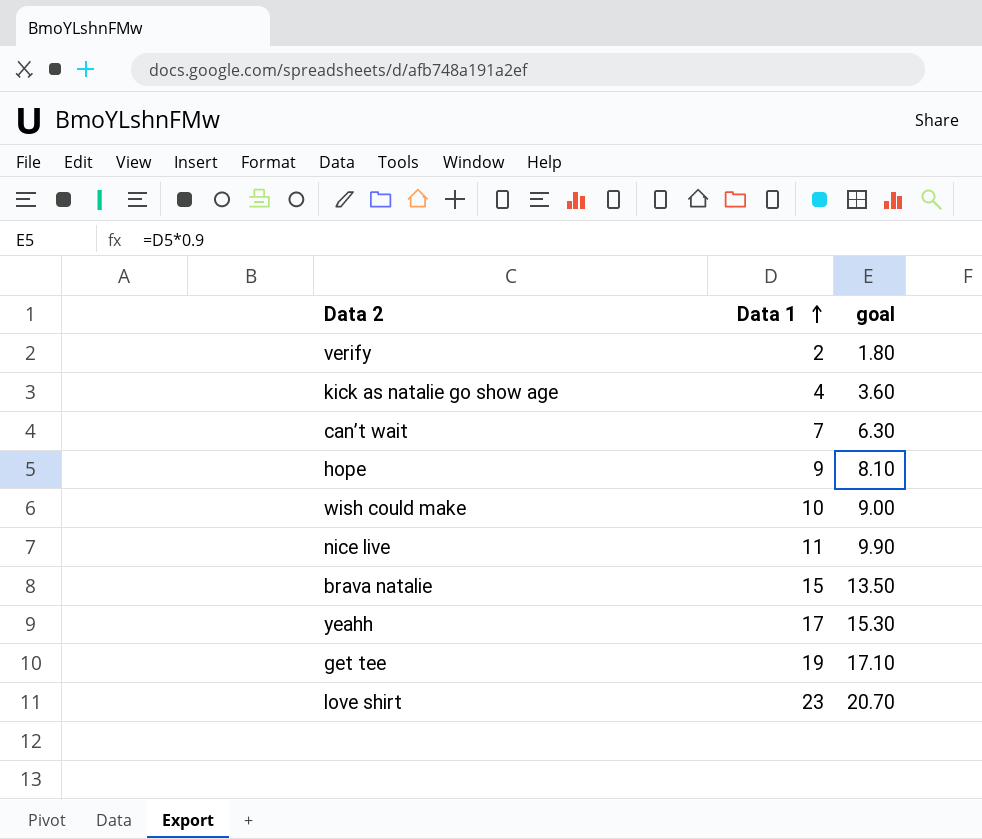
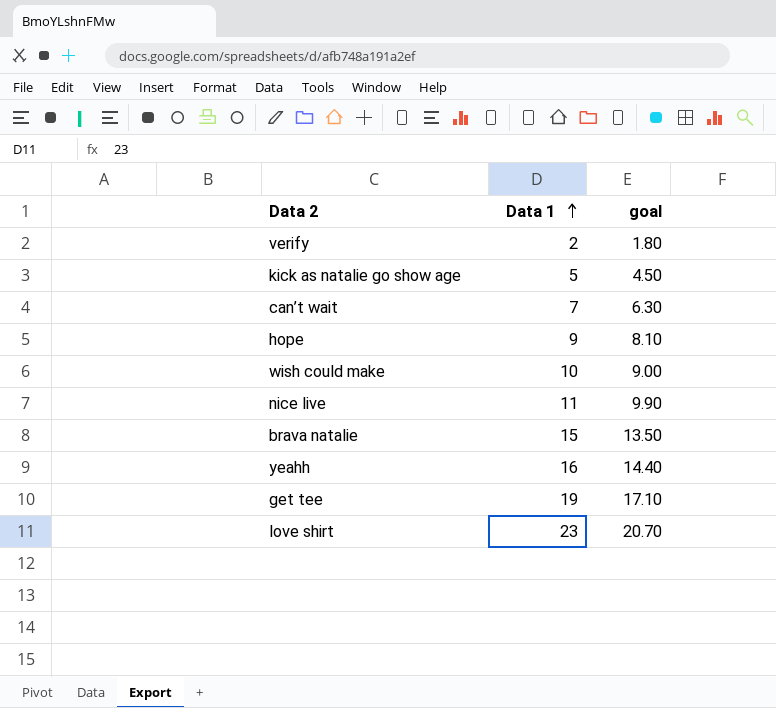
kick as natalie go show age | Data 1: 4 -> 5
kick as natalie go show age | goal: 3.60 -> 4.50
yeahh | Data 1: 17 -> 16
yeahh | goal: 15.30 -> 14.40

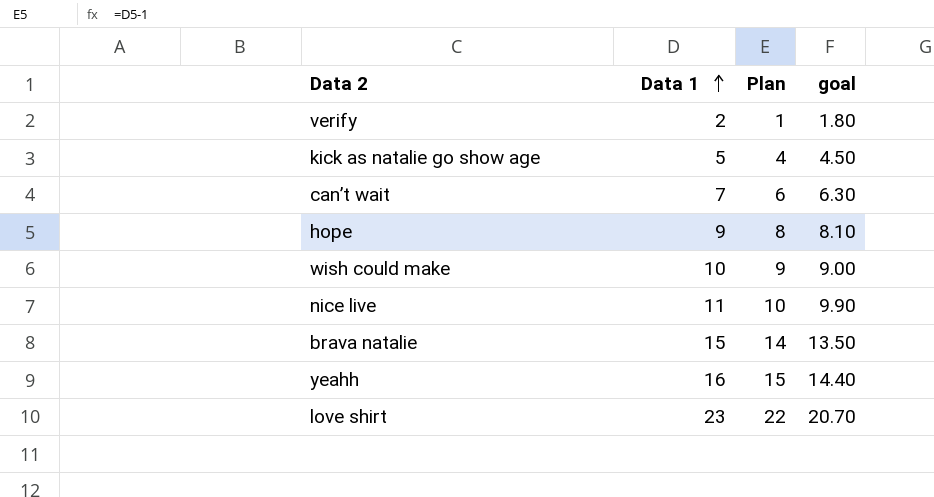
column Plan | formula: none -> [Data 1] - 1
row get tee: 19 | 17.10 -> none

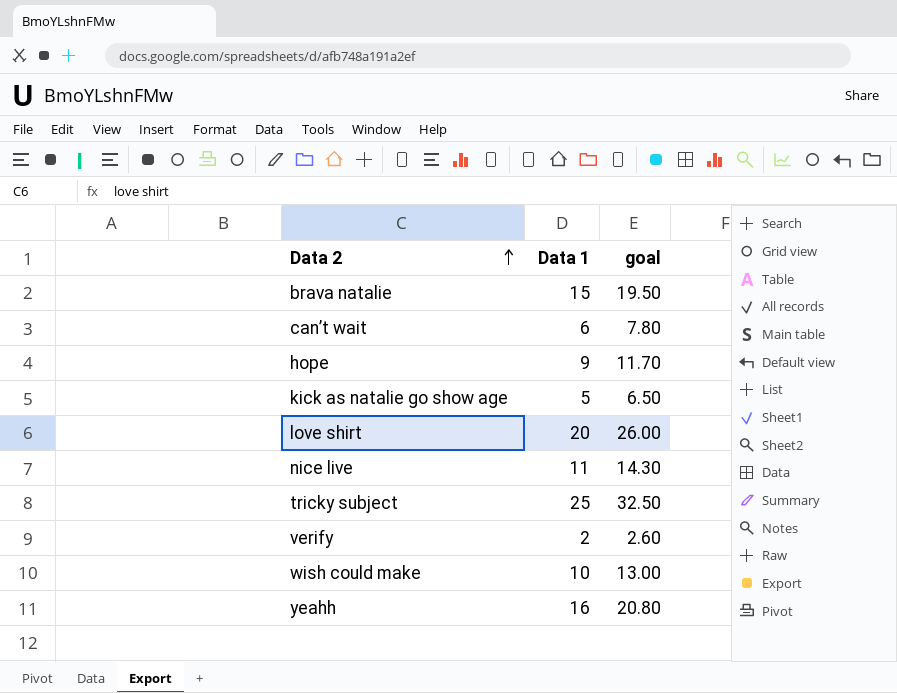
row order: Data 1 ascending -> Data 2 ascending
column Plan | formula: [Data 1] - 1 -> none
column goal | formula: [Data 1] * 0.9 -> [Data 1] * 1.3
can’t wait | Data 1: 7 -> 6
love shirt | Data 1: 23 -> 20
row tricky subject: none -> 25 | 32.50

